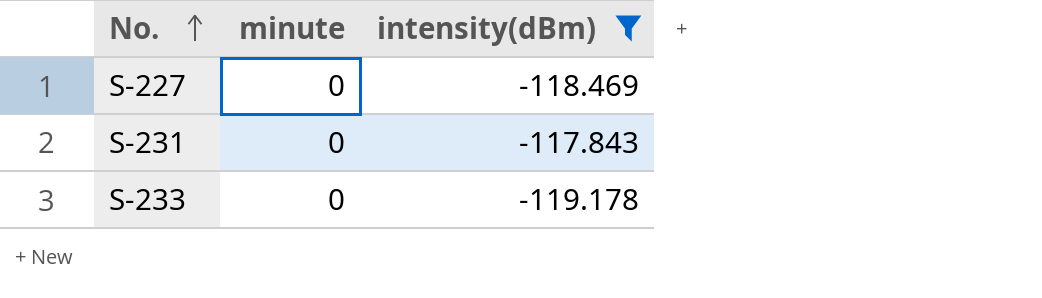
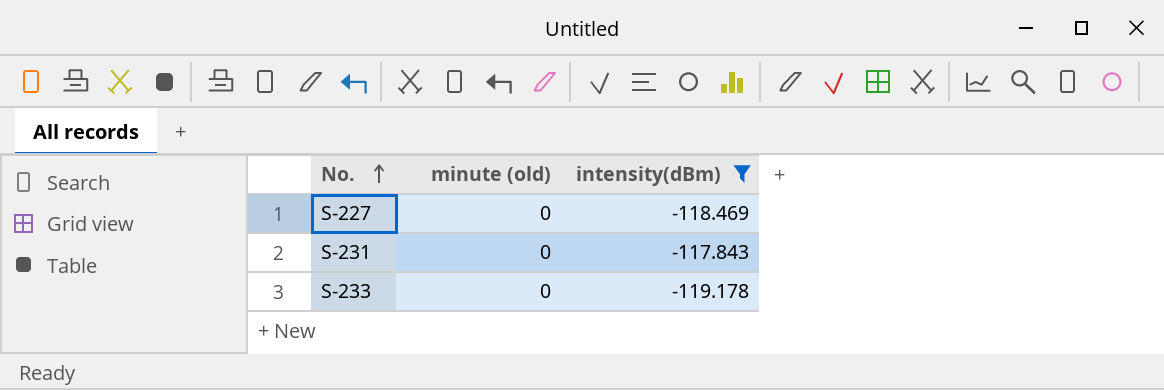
column name: minute -> minute (old)

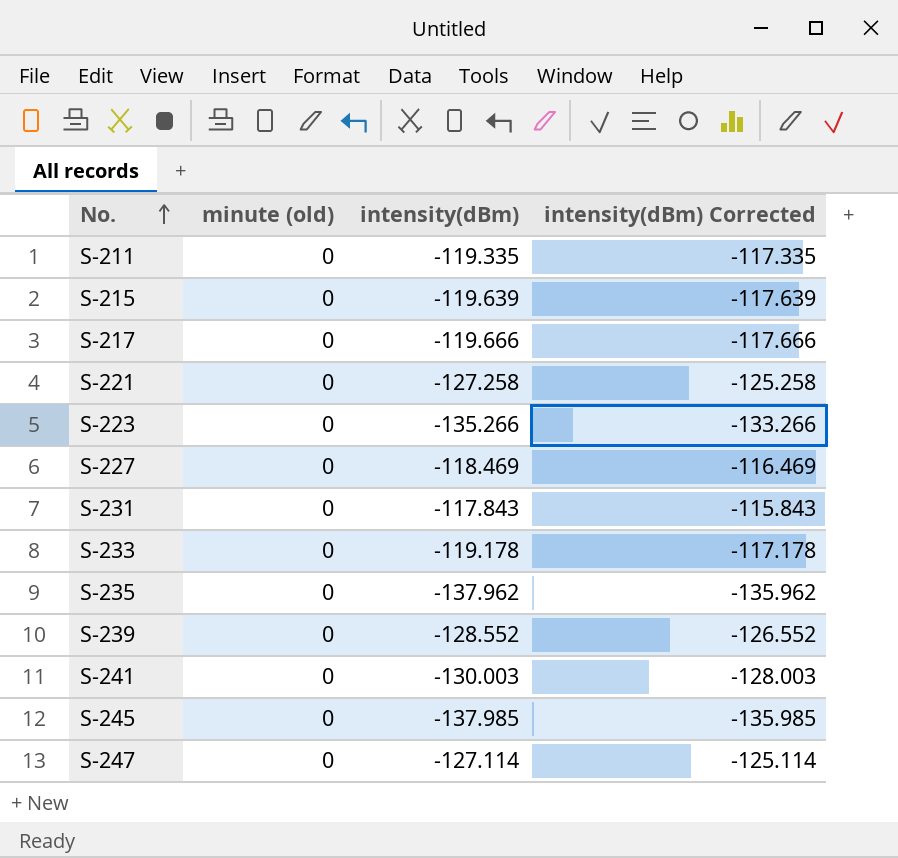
filter: intensity(dBm) >= -119.178 -> none
column intensity(dBm) Corrected | formula: none -> [intensity(dBm)] + 2

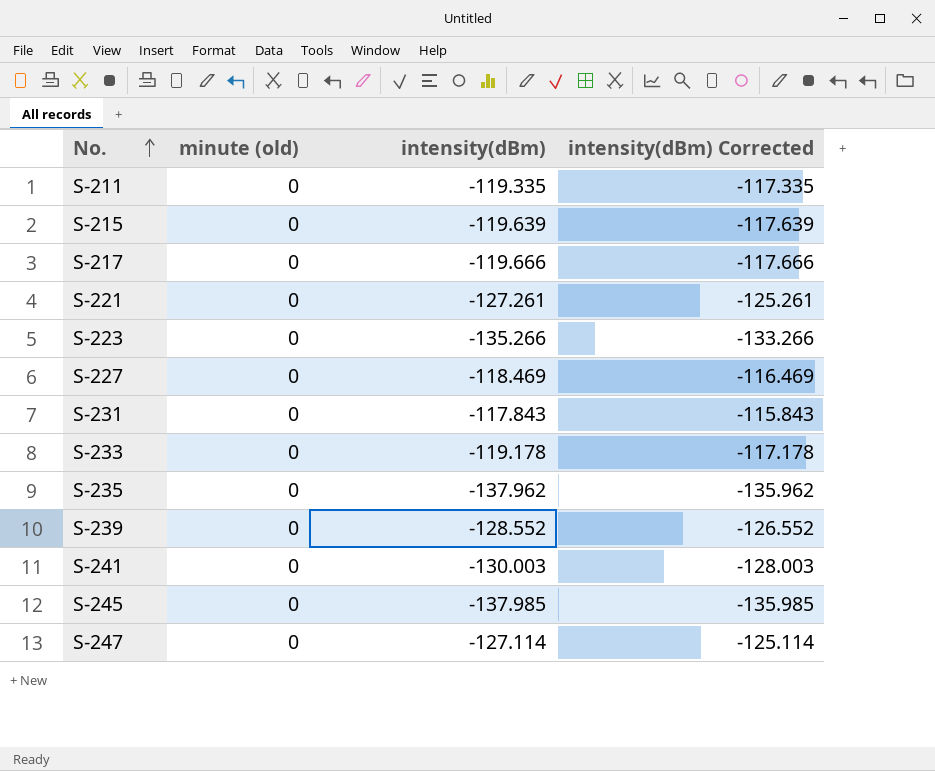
S-221 | intensity(dBm): -127.258 -> -127.261
S-221 | intensity(dBm) Corrected: -125.258 -> -125.261

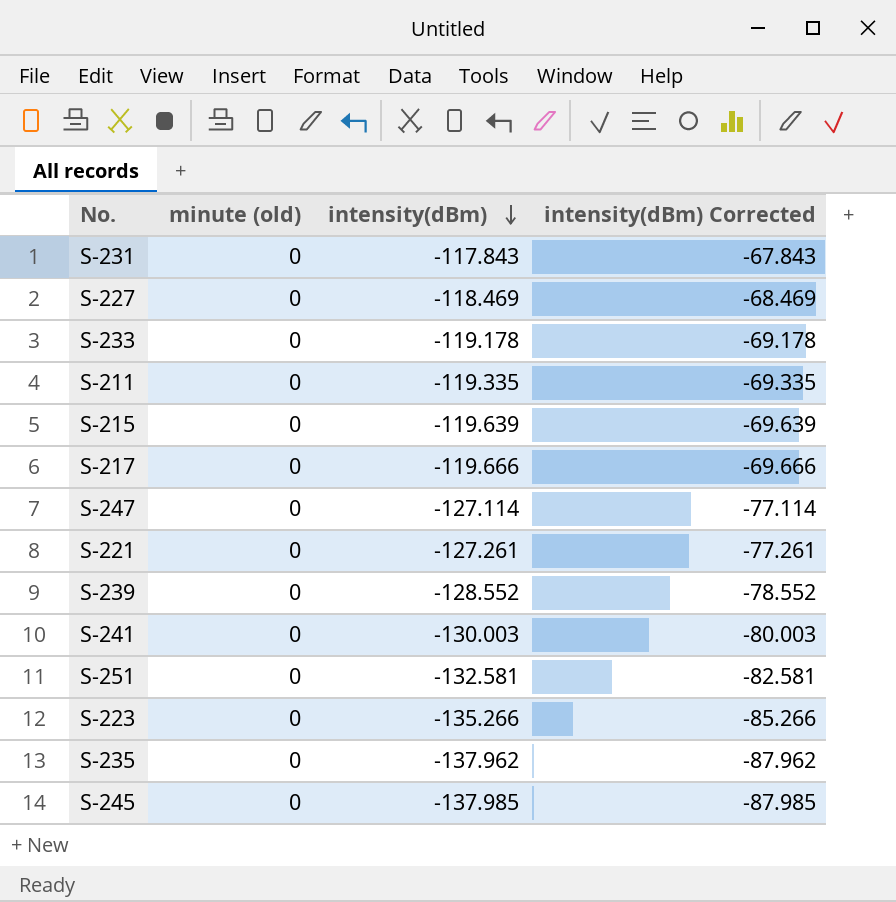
row order: No. ascending -> intensity(dBm) descending
column intensity(dBm) Corrected | formula: [intensity(dBm)] + 2 -> [intensity(dBm)] + 50
row S-251: none -> 0 | -132.581 | -82.581

